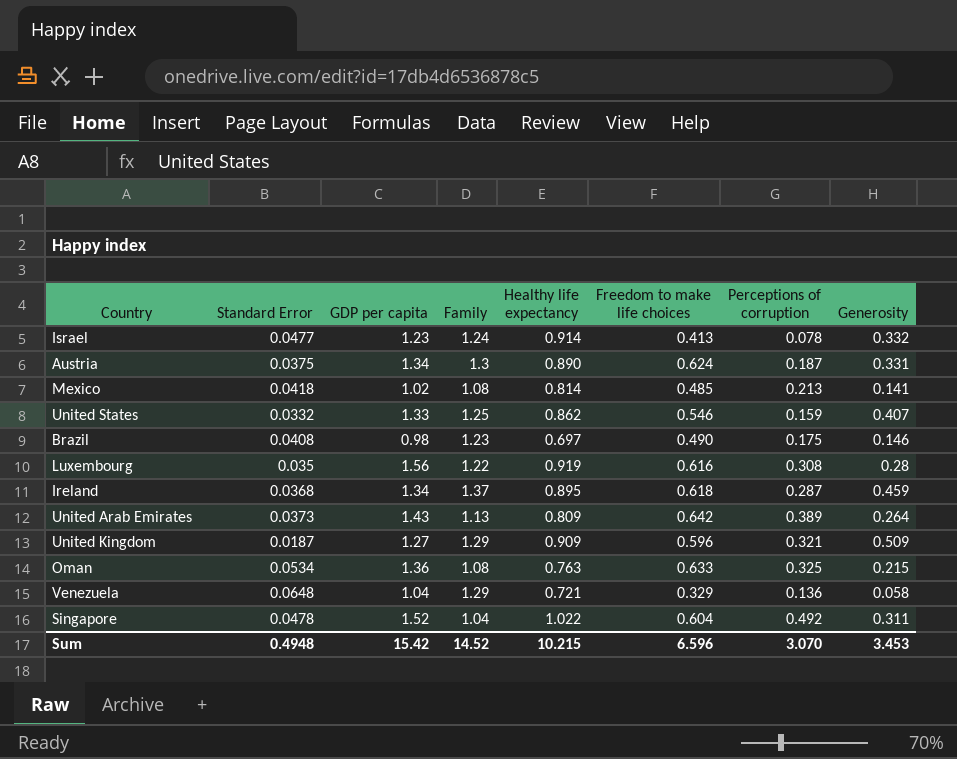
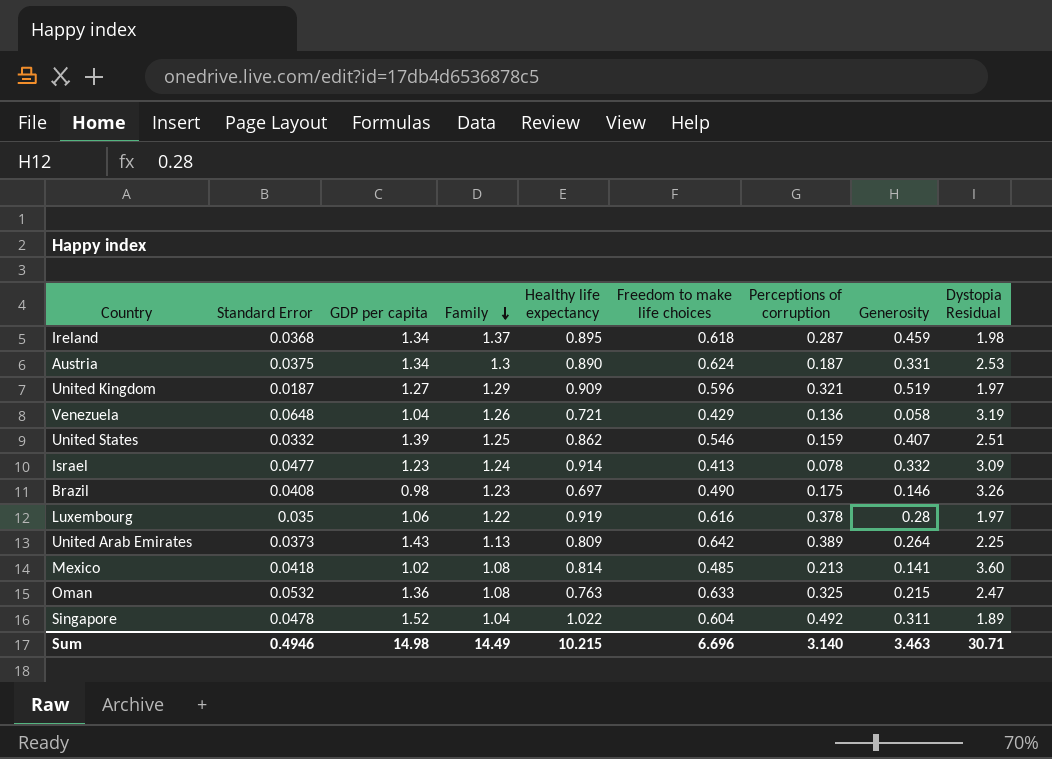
row order: none -> Family descending
column Dystopia Residual | position: none -> 9
United Kingdom | Generosity: 0.509 -> 0.519
Venezuela | Family: 1.29 -> 1.26
Venezuela | Freedom to make life choices: 0.329 -> 0.429
United States | GDP per capita: 1.33 -> 1.39
Luxembourg | GDP per capita: 1.56 -> 1.06
Luxembourg | Perceptions of corruption: 0.308 -> 0.378
Oman | Standard Error: 0.0534 -> 0.0532
Sum | Standard Error: 0.4948 -> 0.4946
Sum | GDP per capita: 15.42 -> 14.98
Sum | Family: 14.52 -> 14.49
Sum | Freedom to make life choices: 6.596 -> 6.696
Sum | Perceptions of corruption: 3.070 -> 3.140
Sum | Generosity: 3.453 -> 3.463

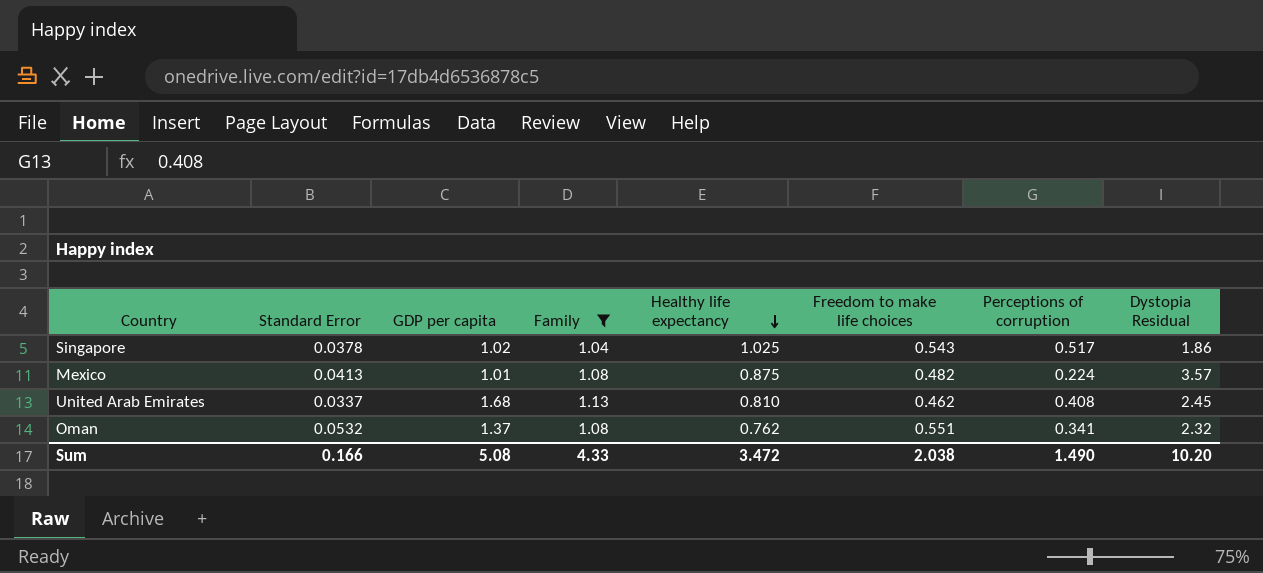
filter: none -> Family <= 1.13
row order: Family descending -> Healthy life expectancy descending
column Generosity | position: 8 -> none
Singapore | Standard Error: 0.0478 -> 0.0378
Singapore | GDP per capita: 1.52 -> 1.02
Singapore | Healthy life expectancy: 1.022 -> 1.025
Singapore | Freedom to make life choices: 0.604 -> 0.543
Singapore | Perceptions of corruption: 0.492 -> 0.517
Singapore | Dystopia Residual: 1.89 -> 1.86
Mexico | Standard Error: 0.0418 -> 0.0413
Mexico | GDP per capita: 1.02 -> 1.01
Mexico | Healthy life expectancy: 0.814 -> 0.875
Mexico | Freedom to make life choices: 0.485 -> 0.482
Mexico | Perceptions of corruption: 0.213 -> 0.224
Mexico | Dystopia Residual: 3.60 -> 3.57
United Arab Emirates | Standard Error: 0.0373 -> 0.0337
United Arab Emirates | GDP per capita: 1.43 -> 1.68
United Arab Emirates | Healthy life expectancy: 0.809 -> 0.810
United Arab Emirates | Freedom to make life choices: 0.642 -> 0.462
United Arab Emirates | Perceptions of corruption: 0.389 -> 0.408
United Arab Emirates | Dystopia Residual: 2.25 -> 2.45
Oman | GDP per capita: 1.36 -> 1.37
Oman | Healthy life expectancy: 0.763 -> 0.762
Oman | Freedom to make life choices: 0.633 -> 0.551
Oman | Perceptions of corruption: 0.325 -> 0.341
Oman | Dystopia Residual: 2.47 -> 2.32
Sum | Standard Error: 0.4946 -> 0.166
Sum | GDP per capita: 14.98 -> 5.08
Sum | Family: 14.49 -> 4.33
Sum | Healthy life expectancy: 10.215 -> 3.472
Sum | Freedom to make life choices: 6.696 -> 2.038
Sum | Perceptions of corruption: 3.140 -> 1.490
Sum | Dystopia Residual: 30.71 -> 10.20

